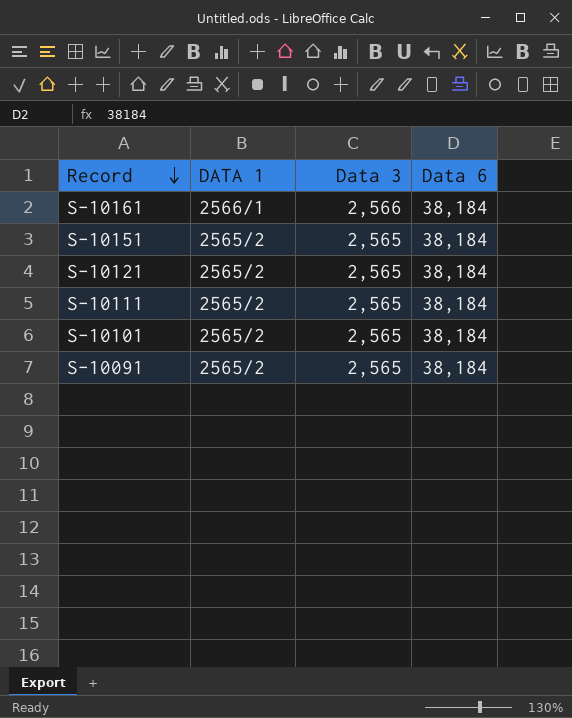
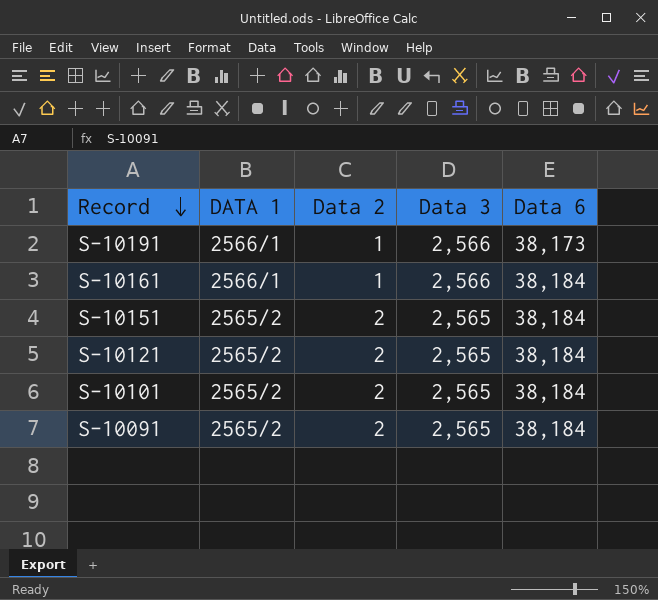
column Data 2 | position: none -> 3
row S-10111: 2565/2 | 2,565 | 38,184 -> none
row S-10191: none -> 2566/1 | 1 | 2,566 | 38,173

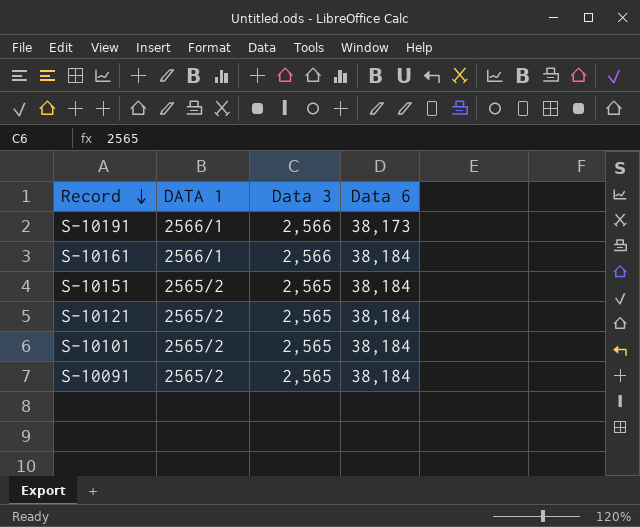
column Data 2 | position: 3 -> none

